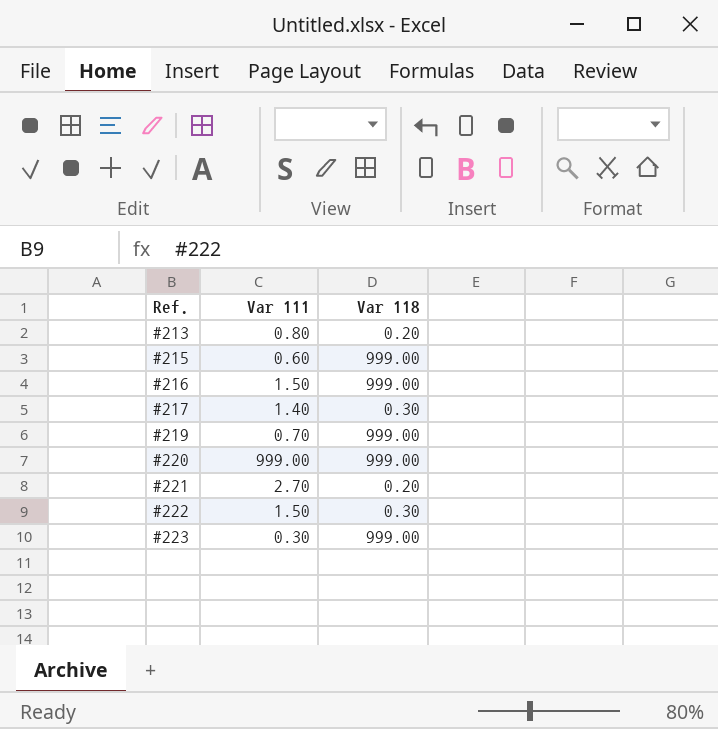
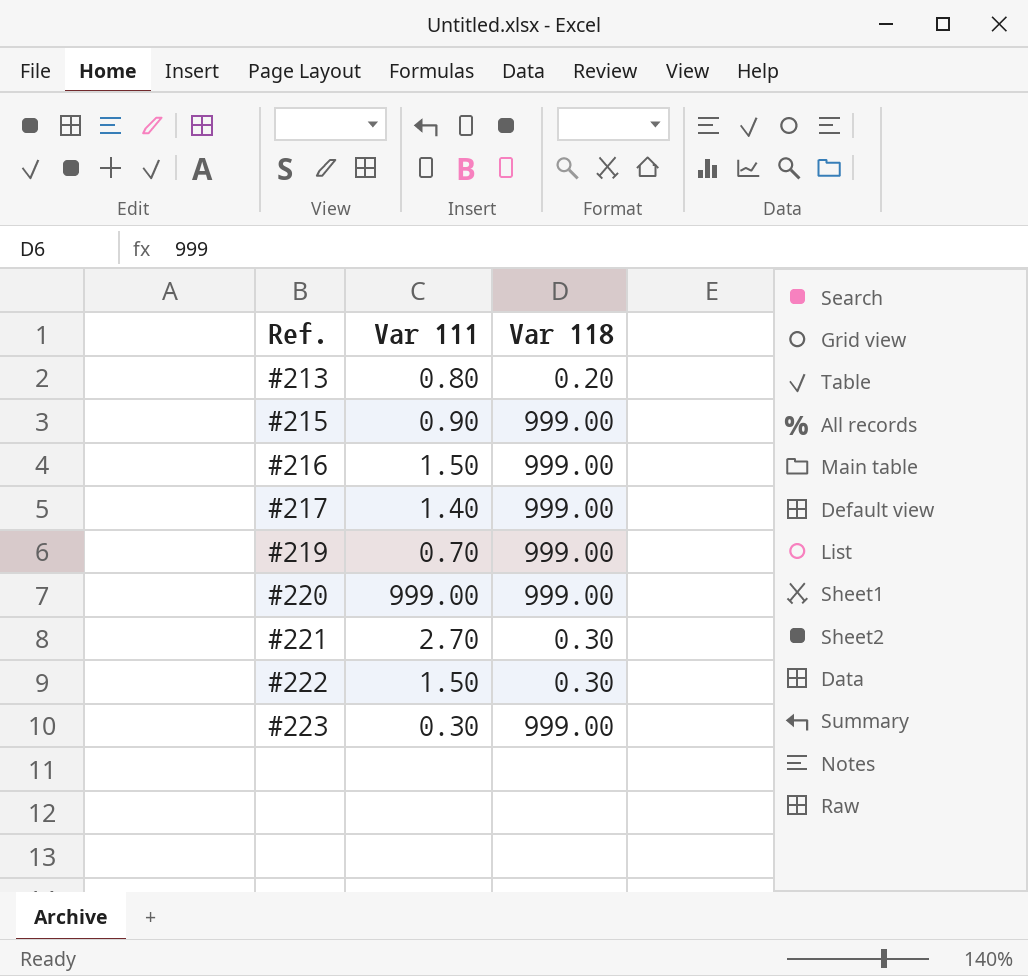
#215 | Var 111: 0.60 -> 0.90
#217 | Var 118: 0.30 -> 999.00
#221 | Var 118: 0.20 -> 0.30

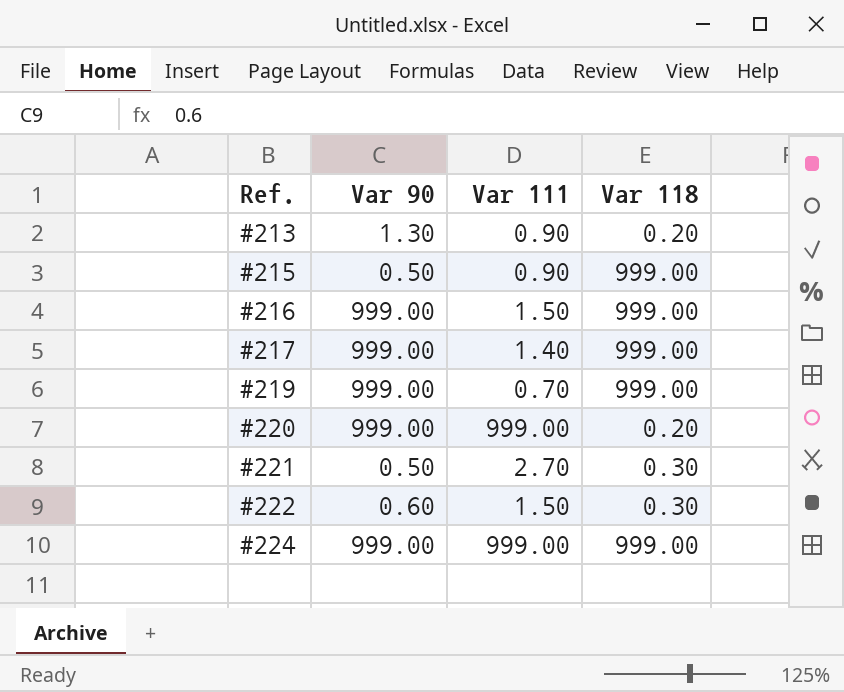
column Var 90 | position: none -> 2
row #223: 0.30 | 999.00 -> none
#213 | Var 111: 0.80 -> 0.90
#220 | Var 118: 999.00 -> 0.20
row #224: none -> 999.00 | 999.00 | 999.00

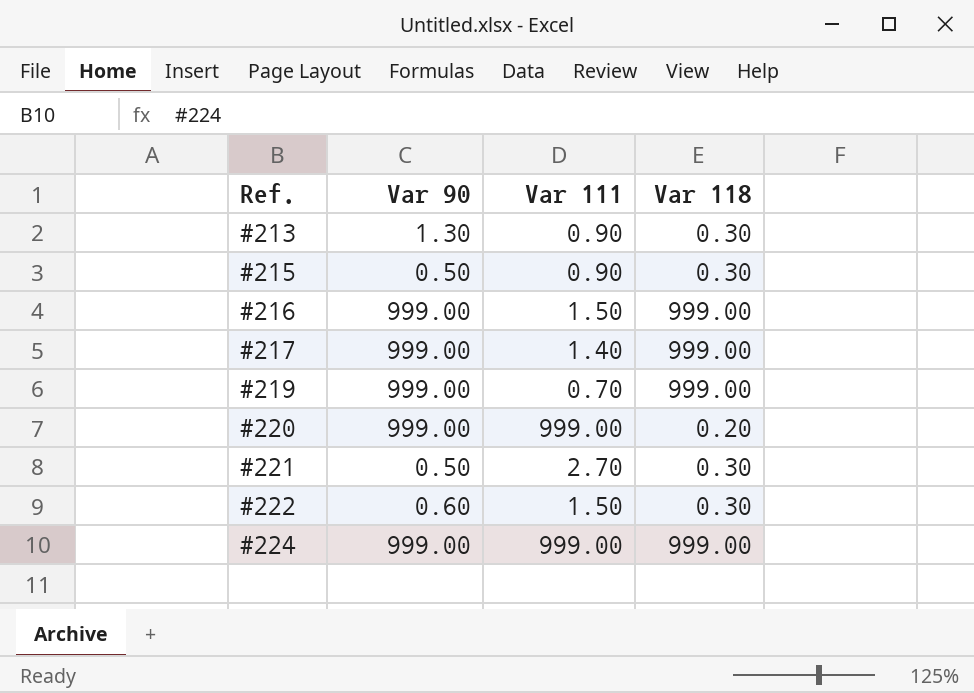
#213 | Var 118: 0.20 -> 0.30
#215 | Var 118: 999.00 -> 0.30

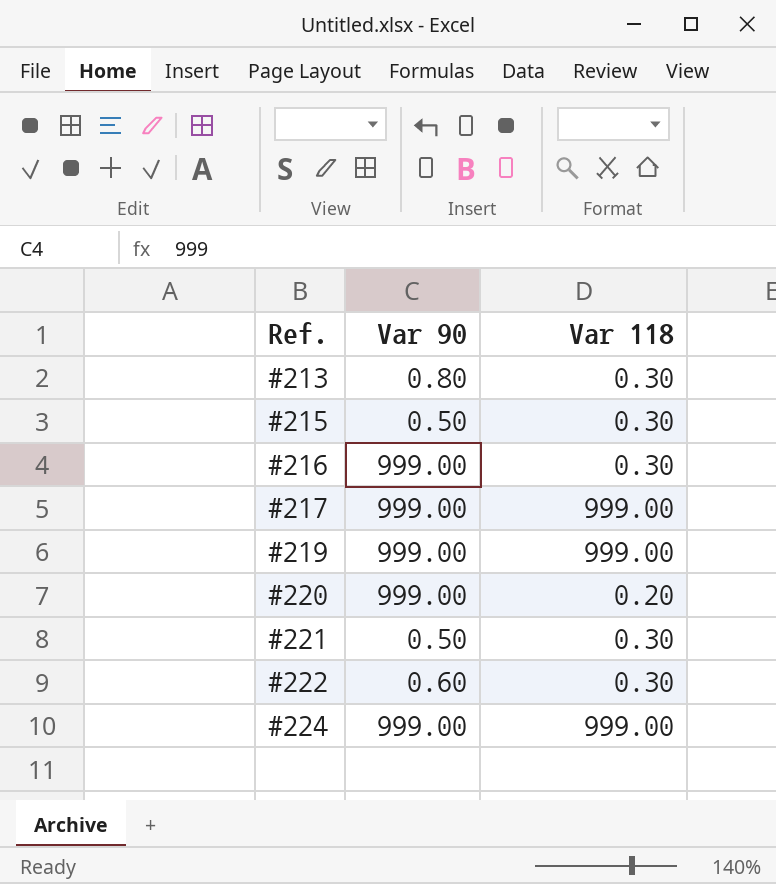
column Var 111 | position: 3 -> none
#213 | Var 90: 1.30 -> 0.80
#216 | Var 118: 999.00 -> 0.30

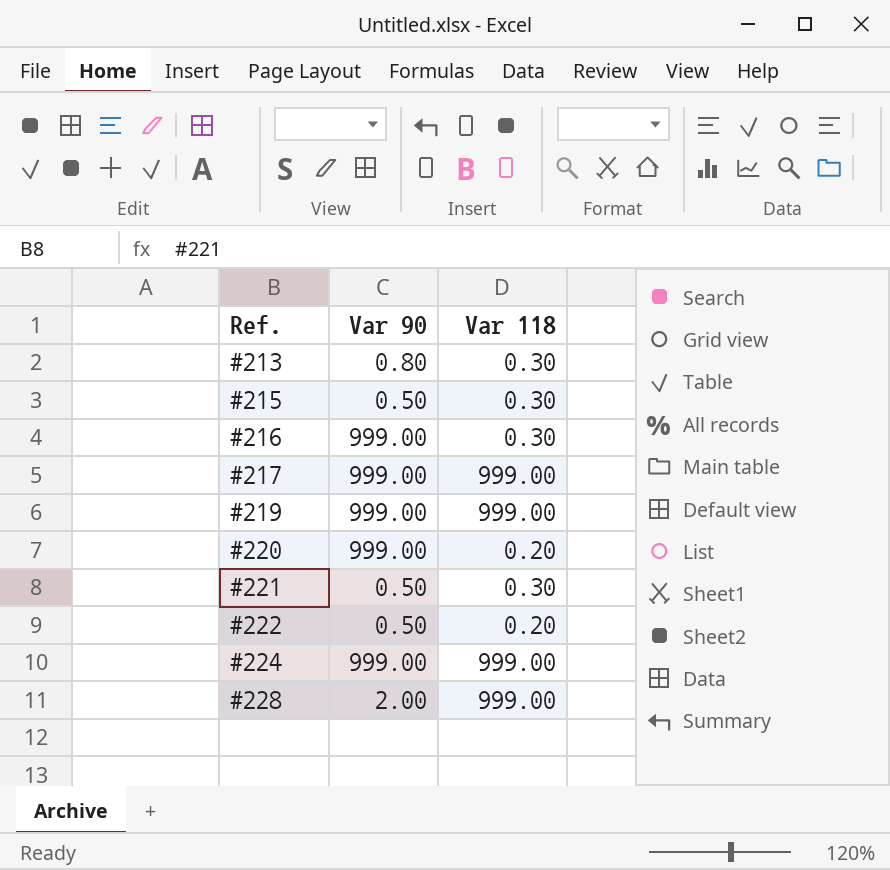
#222 | Var 90: 0.60 -> 0.50
#222 | Var 118: 0.30 -> 0.20
row #228: none -> 2.00 | 999.00

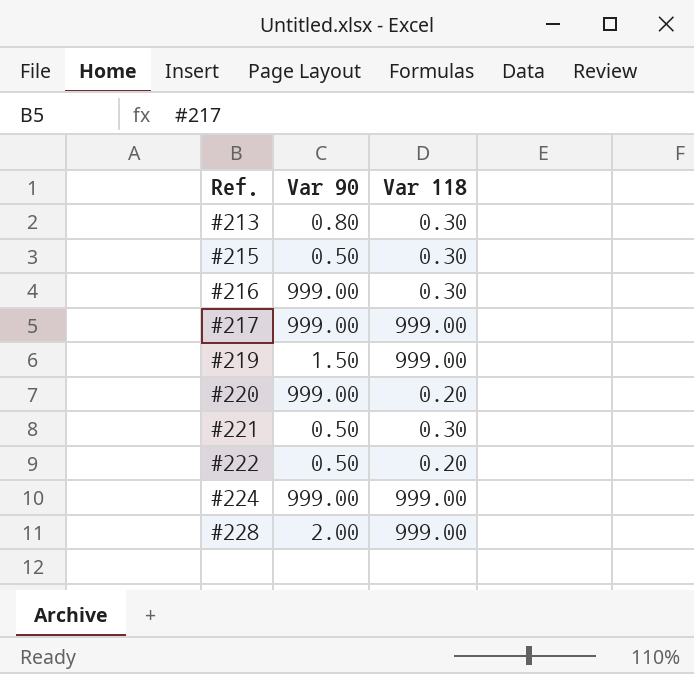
#219 | Var 90: 999.00 -> 1.50

